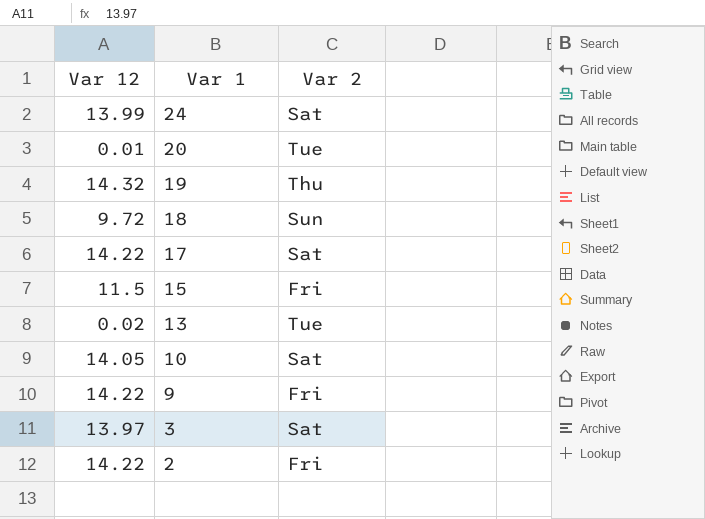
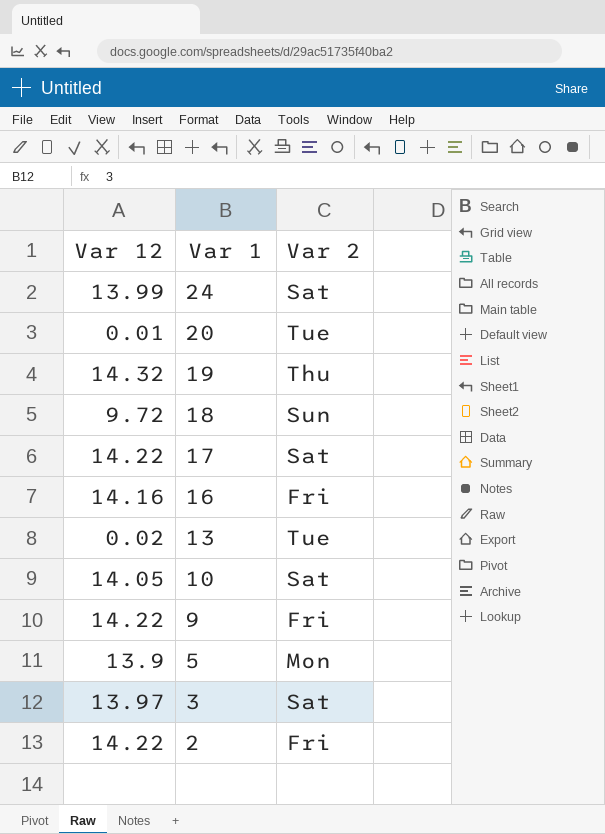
row 15: 11.5 | Fri -> none
row 16: none -> 14.16 | Fri
row 5: none -> 13.9 | Mon

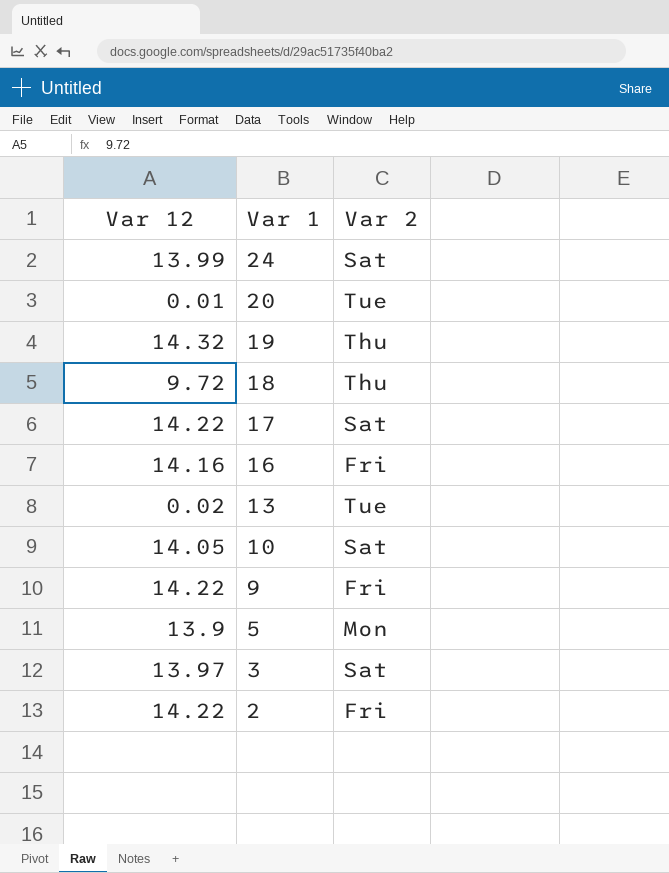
18 | Var 2: Sun -> Thu

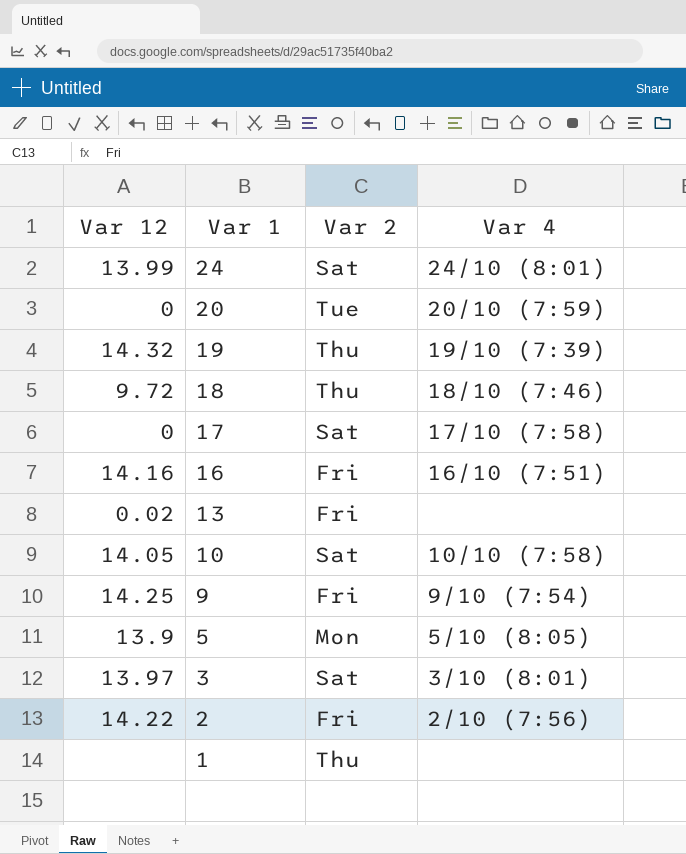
column Var 4 | position: none -> 4
20 | Var 12: 0.01 -> 0
17 | Var 12: 14.22 -> 0
13 | Var 2: Tue -> Fri
9 | Var 12: 14.22 -> 14.25
row 1: none -> none | Thu | none

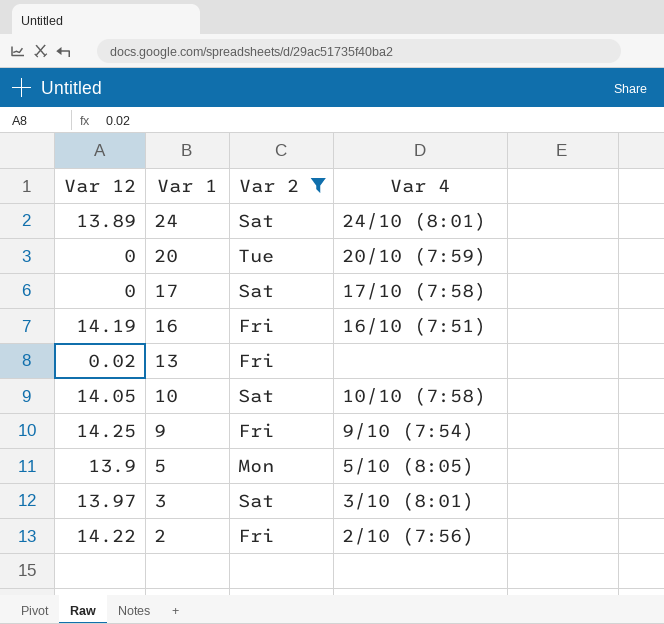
filter: none -> Var 2 != Thu
24 | Var 12: 13.99 -> 13.89
16 | Var 12: 14.16 -> 14.19

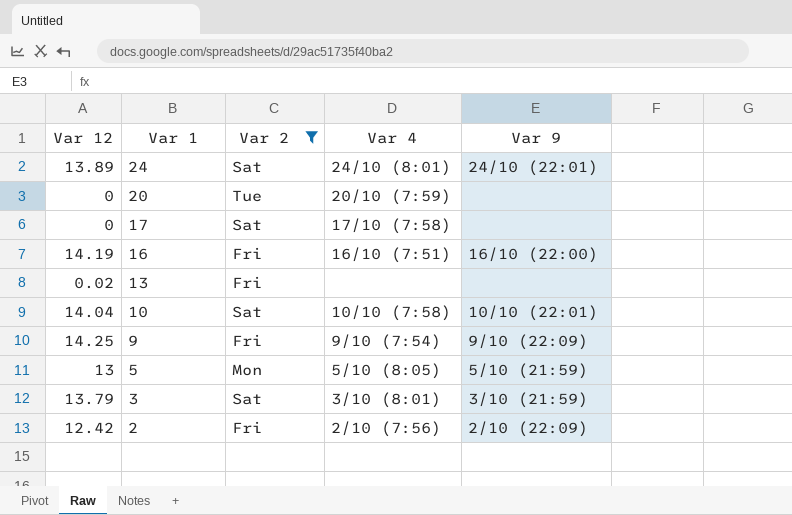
column Var 9 | position: none -> 5
10 | Var 12: 14.05 -> 14.04
5 | Var 12: 13.9 -> 13
3 | Var 12: 13.97 -> 13.79
2 | Var 12: 14.22 -> 12.42

